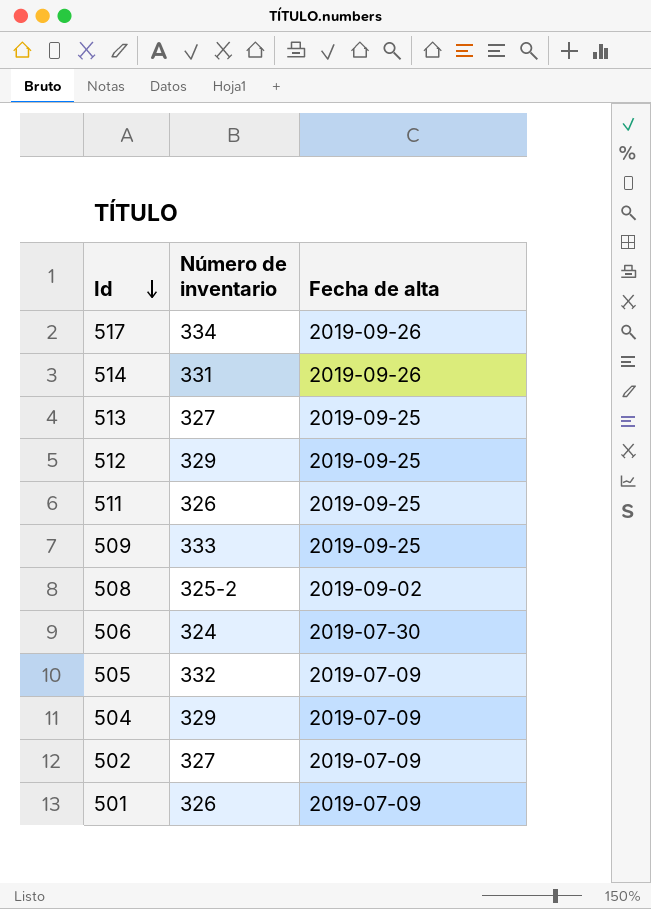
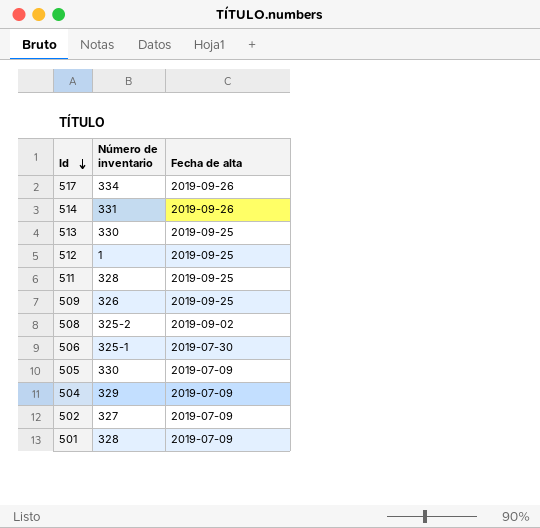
513 | Número de inventario: 327 -> 330
512 | Número de inventario: 329 -> 1
511 | Número de inventario: 326 -> 328
509 | Número de inventario: 333 -> 326
506 | Número de inventario: 324 -> 325-1
505 | Número de inventario: 332 -> 330
501 | Número de inventario: 326 -> 328

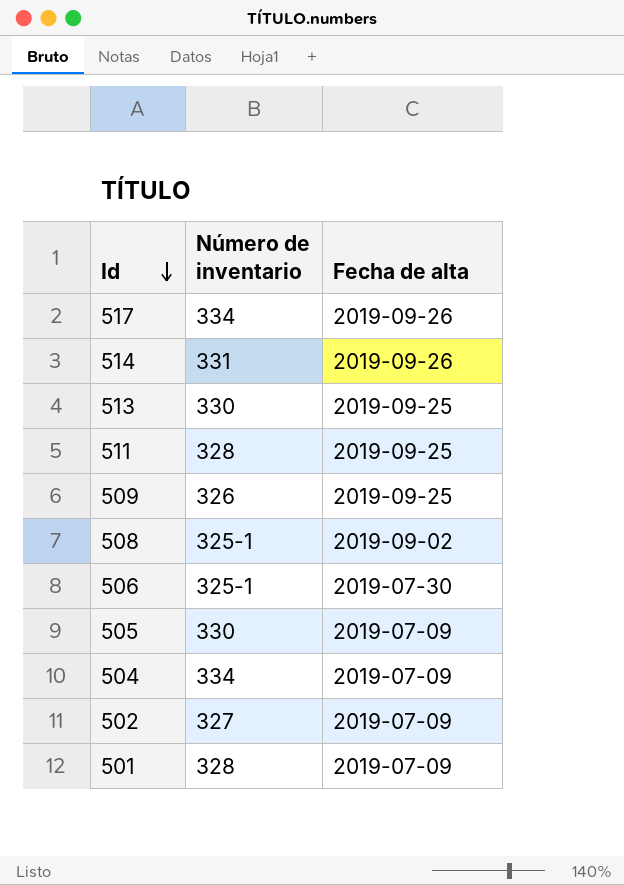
row 512: 1 | 2019-09-25 -> none
508 | Número de inventario: 325-2 -> 325-1
504 | Número de inventario: 329 -> 334

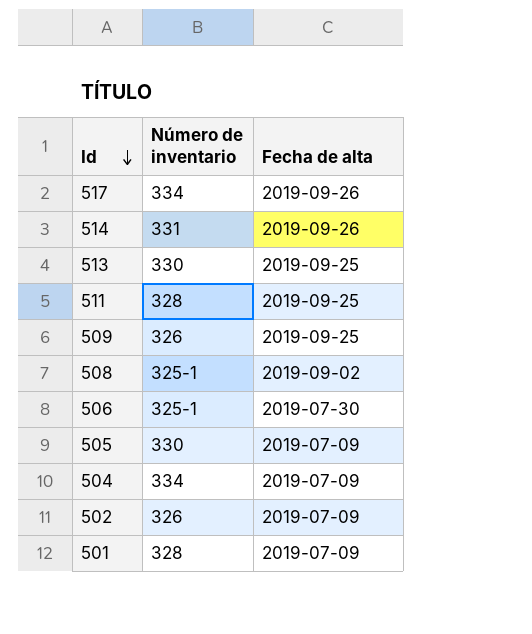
502 | Número de inventario: 327 -> 326

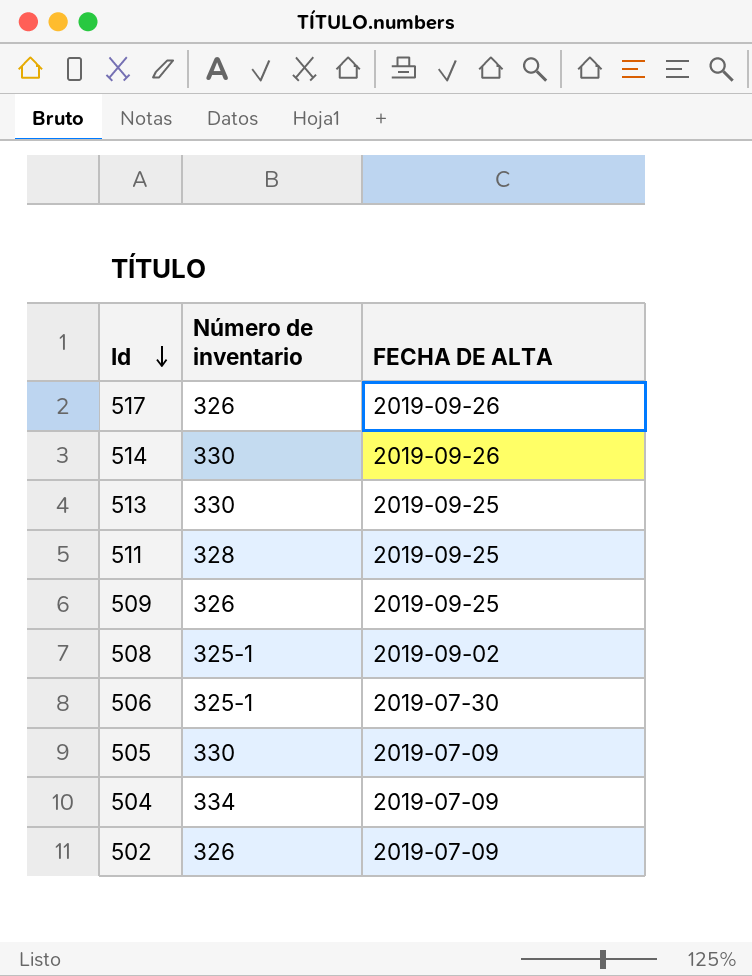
column name: Fecha de alta -> FECHA DE ALTA
row 501: 328 | 2019-07-09 -> none
517 | Número de inventario: 334 -> 326
514 | Número de inventario: 331 -> 330

